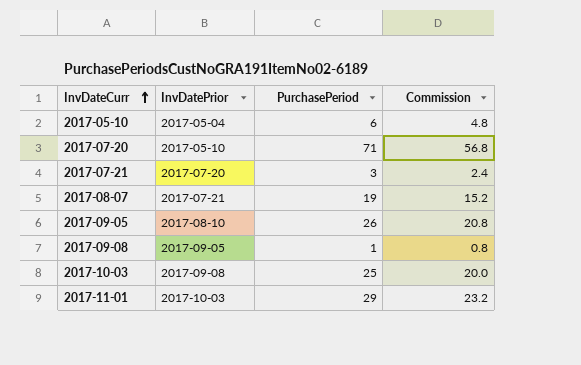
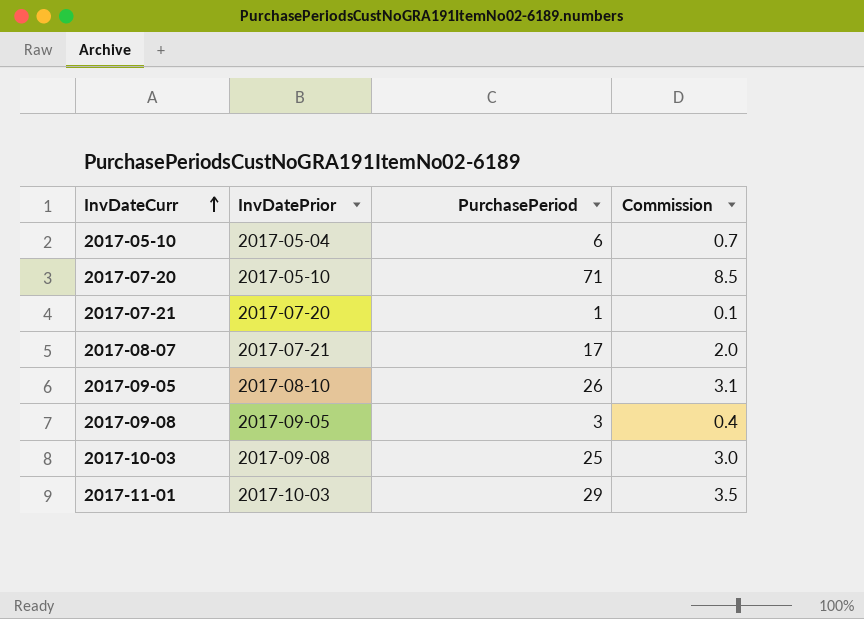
column Commission | formula: [PurchasePeriod] * 0.8 -> [PurchasePeriod] * 0.12
2017-07-21 | PurchasePeriod: 3 -> 1
2017-08-07 | PurchasePeriod: 19 -> 17
2017-09-08 | PurchasePeriod: 1 -> 3

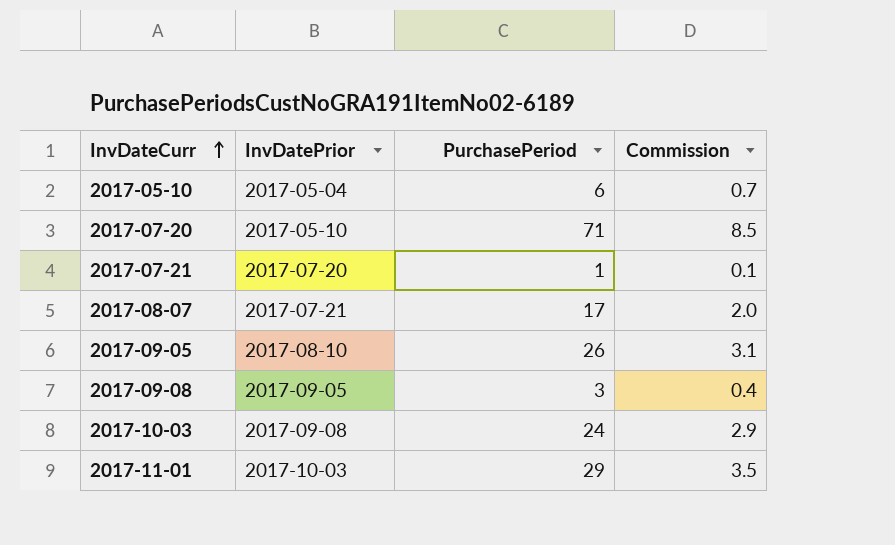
2017-10-03 | PurchasePeriod: 25 -> 24
2017-10-03 | Commission: 3.0 -> 2.9

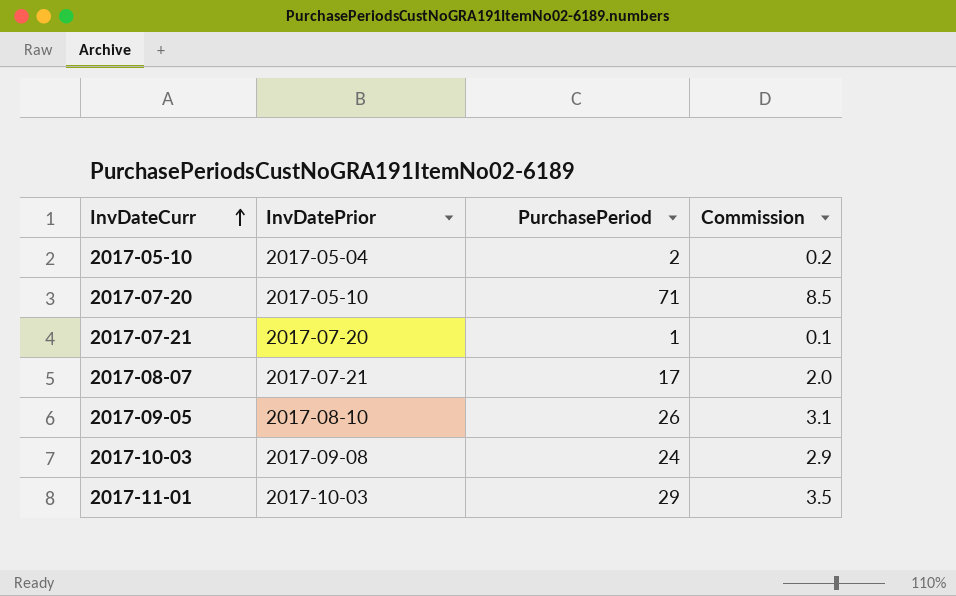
row 2017-09-08: 2017-09-05 | 3 | 0.4 -> none
2017-05-10 | PurchasePeriod: 6 -> 2
2017-05-10 | Commission: 0.7 -> 0.2

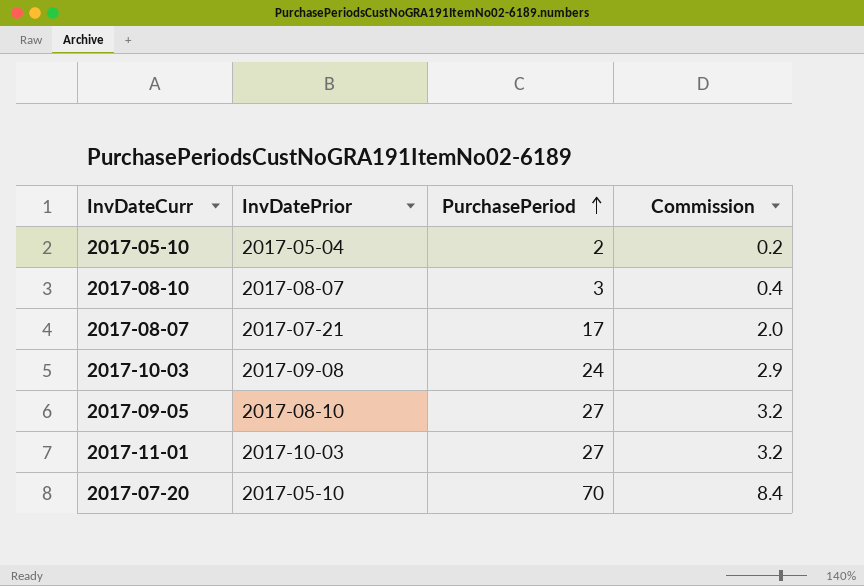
row order: InvDateCurr ascending -> PurchasePeriod ascending
row 2017-07-21: 2017-07-20 | 1 | 0.1 -> none
row 2017-08-10: none -> 2017-08-07 | 3 | 0.4
2017-09-05 | PurchasePeriod: 26 -> 27
2017-09-05 | Commission: 3.1 -> 3.2
2017-11-01 | PurchasePeriod: 29 -> 27
2017-11-01 | Commission: 3.5 -> 3.2
2017-07-20 | PurchasePeriod: 71 -> 70
2017-07-20 | Commission: 8.5 -> 8.4

